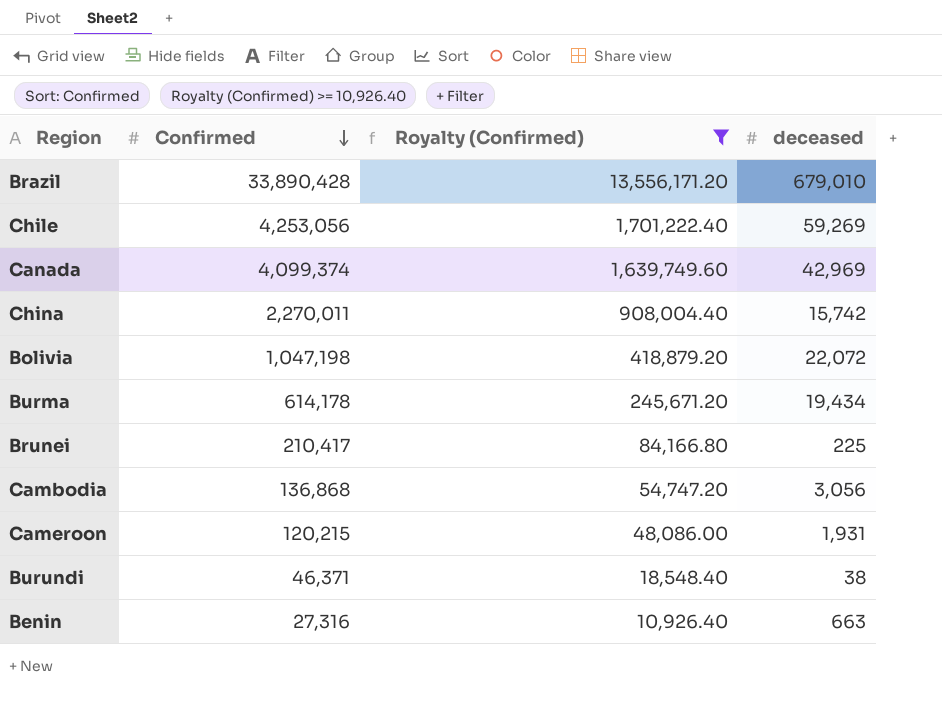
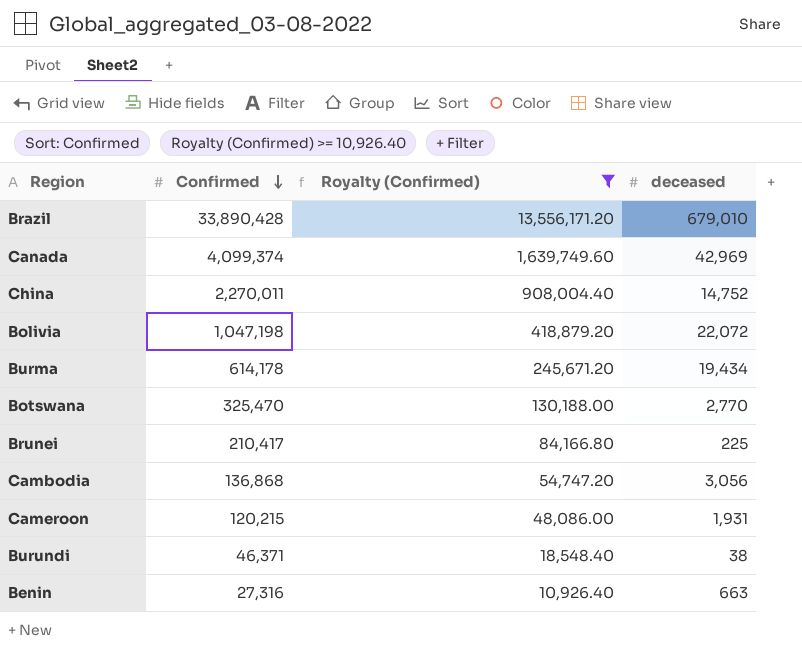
row Chile: 4,253,056 | 1,701,222.40 | 59,269 -> none
China | deceased: 15,742 -> 14,752
row Botswana: none -> 325,470 | 130,188.00 | 2,770

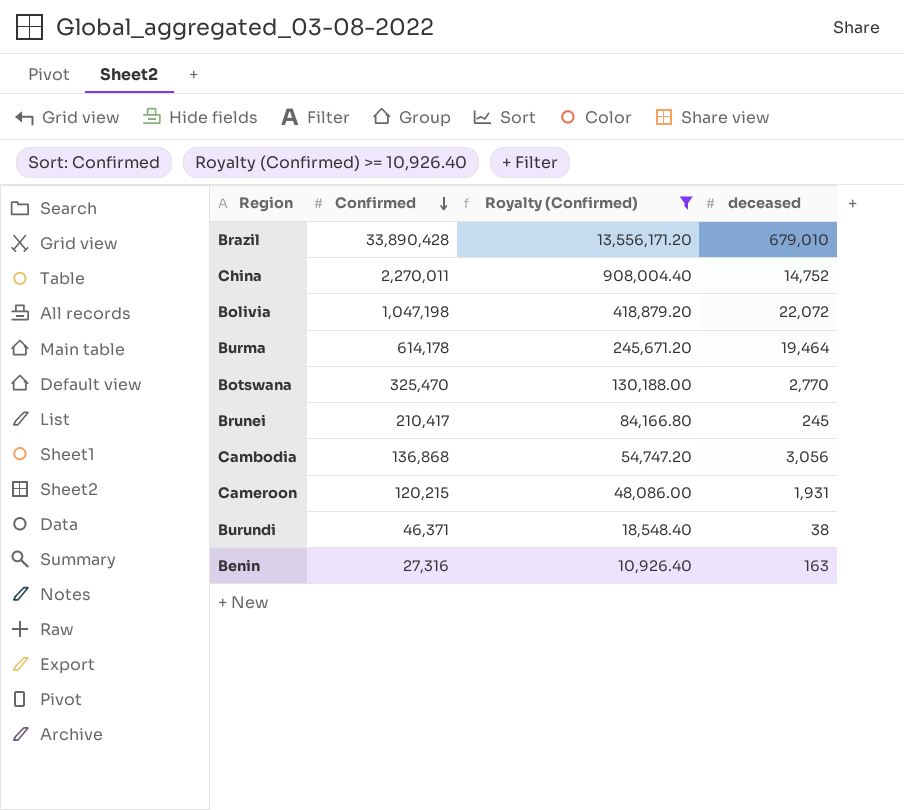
row Canada: 4,099,374 | 1,639,749.60 | 42,969 -> none
Burma | deceased: 19,434 -> 19,464
Brunei | deceased: 225 -> 245
Benin | deceased: 663 -> 163

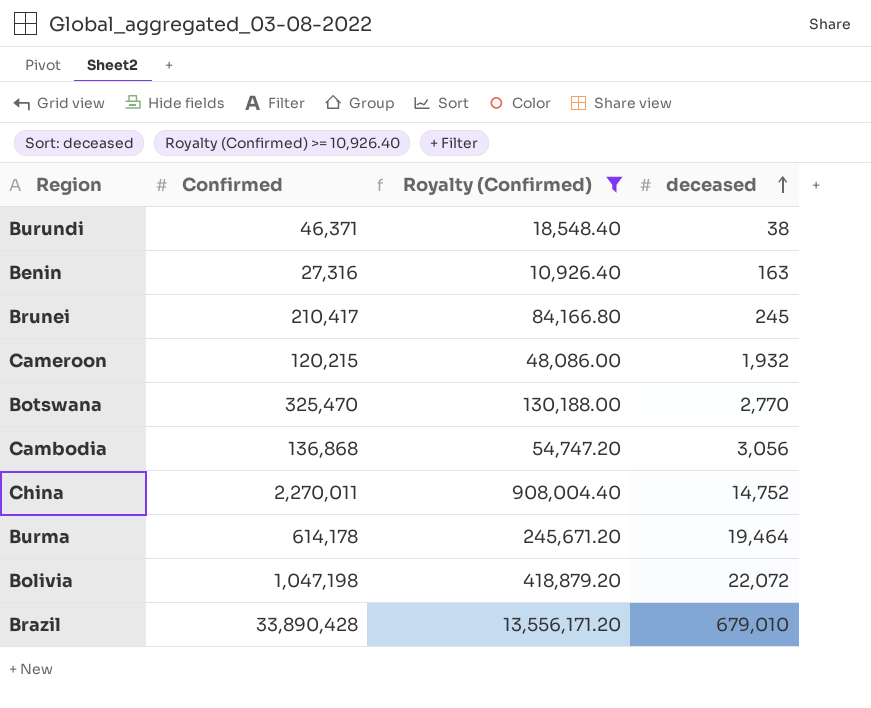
row order: Confirmed descending -> deceased ascending
Cameroon | deceased: 1,931 -> 1,932

